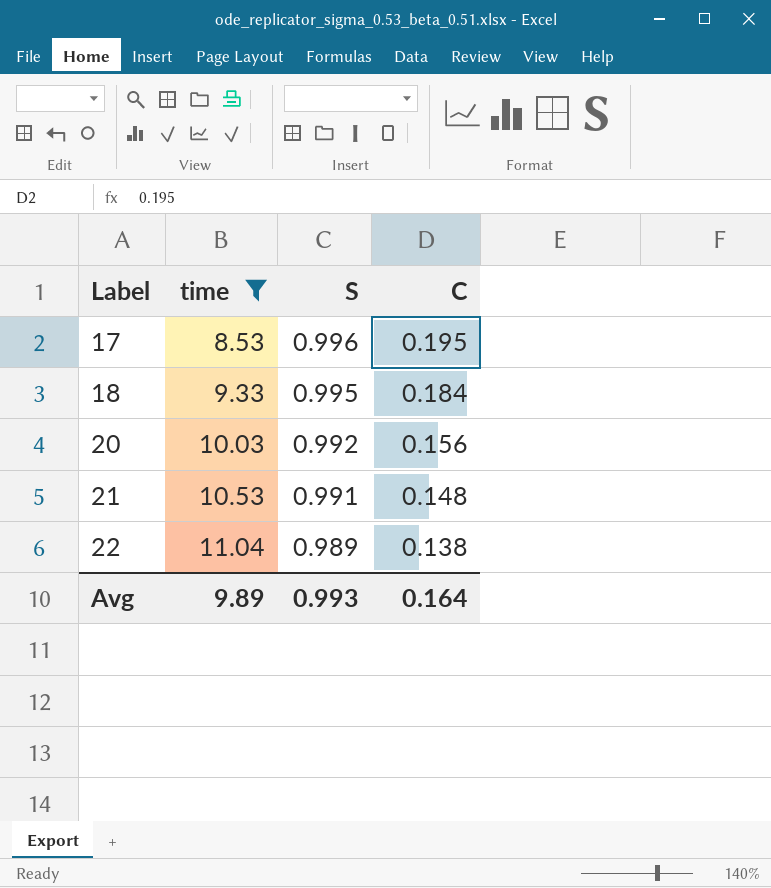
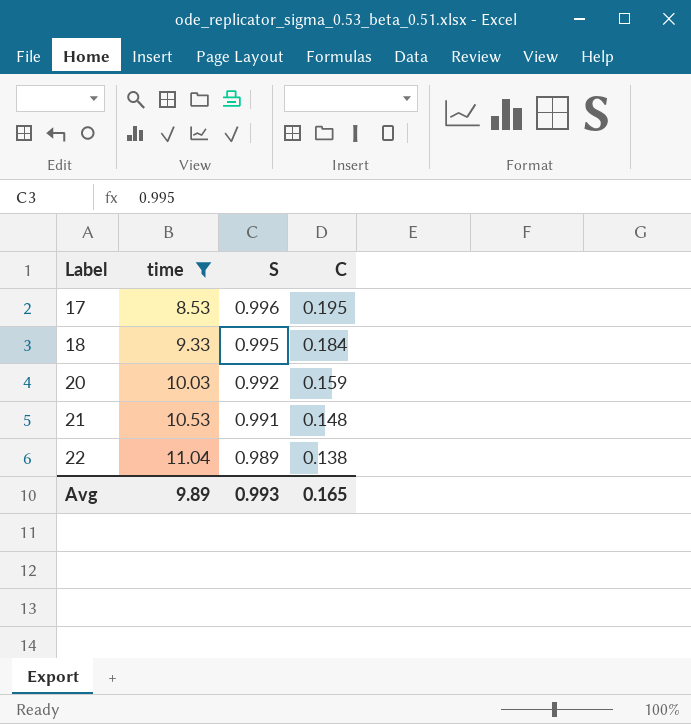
20 | C: 0.156 -> 0.159
Avg | C: 0.164 -> 0.165

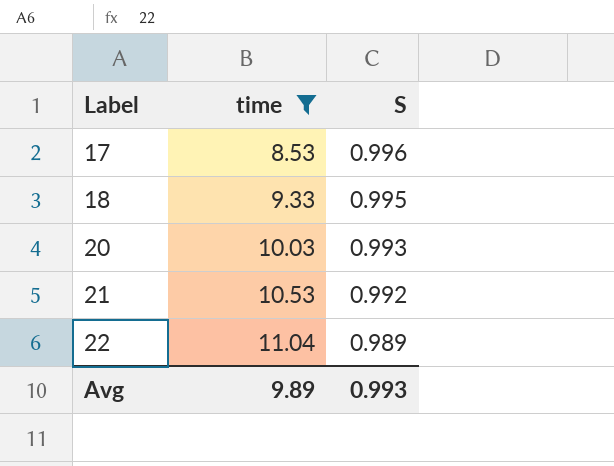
column C | position: 4 -> none
20 | S: 0.992 -> 0.993
21 | S: 0.991 -> 0.992

